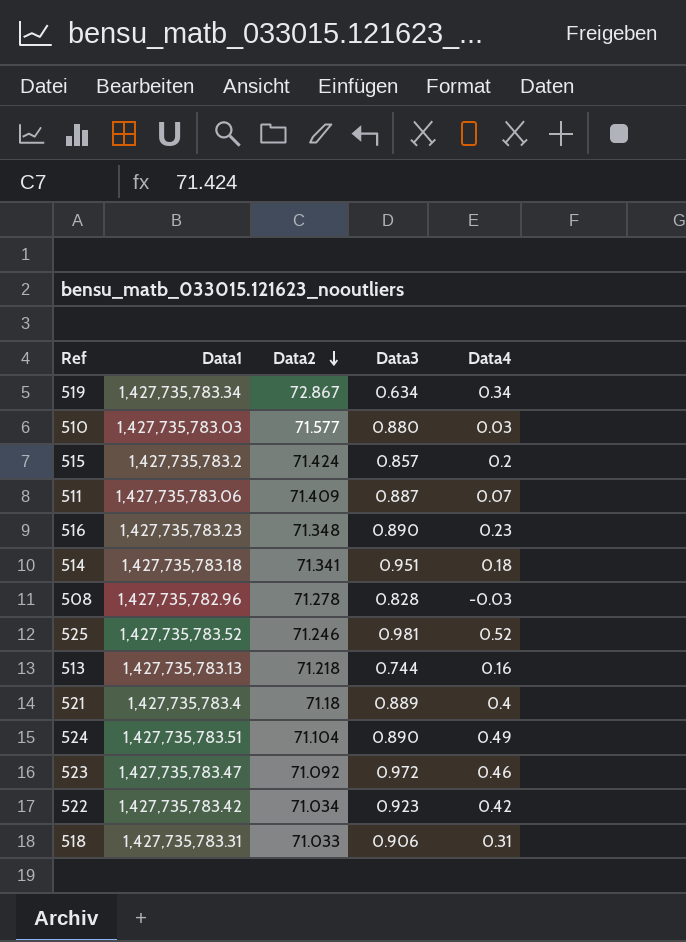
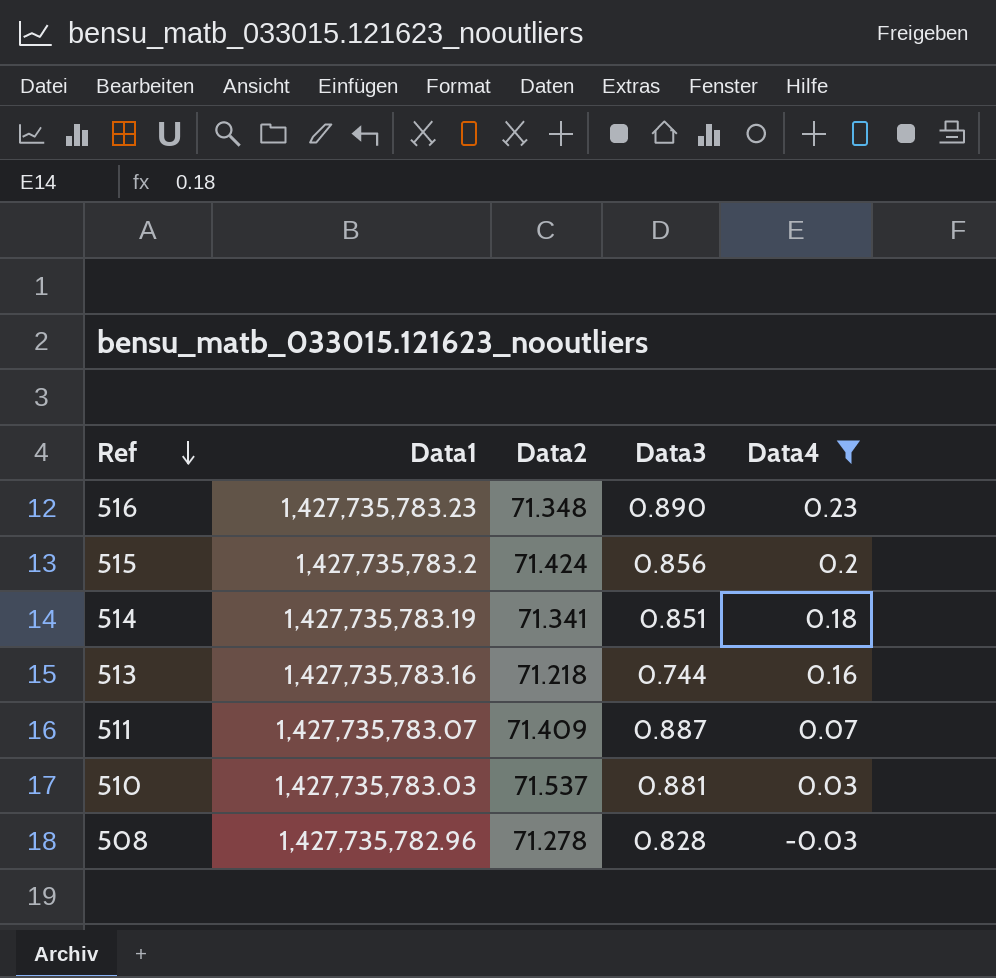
filter: none -> Data4 <= 0.23
row order: Data2 descending -> Ref descending
515 | Data3: 0.857 -> 0.856
514 | Data1: 1,427,735,783.18 -> 1,427,735,783.19
514 | Data3: 0.951 -> 0.851
513 | Data1: 1,427,735,783.13 -> 1,427,735,783.16
511 | Data1: 1,427,735,783.06 -> 1,427,735,783.07
510 | Data2: 71.577 -> 71.537
510 | Data3: 0.880 -> 0.881

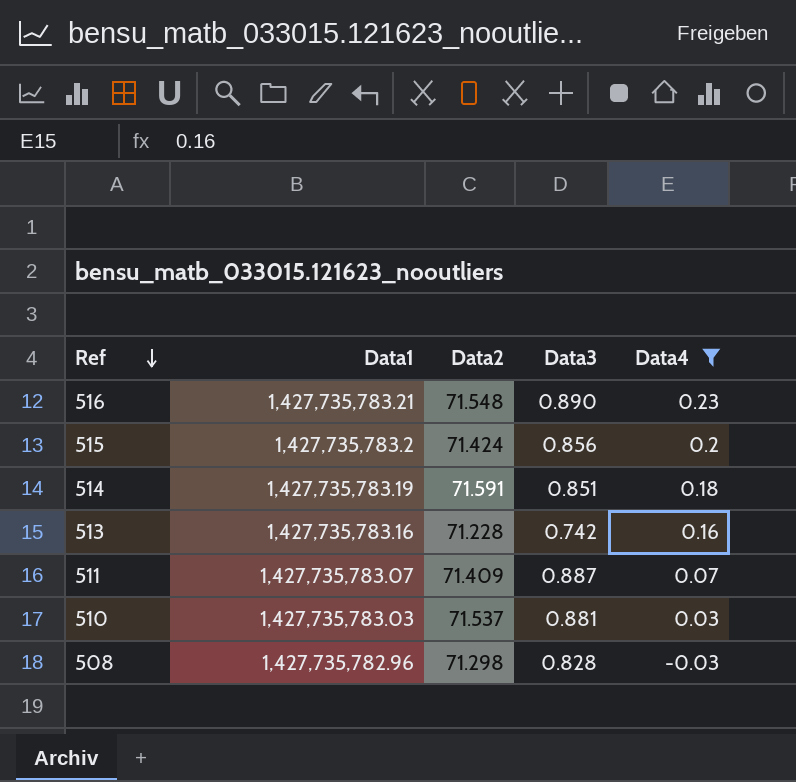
516 | Data1: 1,427,735,783.23 -> 1,427,735,783.21
516 | Data2: 71.348 -> 71.548
514 | Data2: 71.341 -> 71.591
513 | Data2: 71.218 -> 71.228
513 | Data3: 0.744 -> 0.742
508 | Data2: 71.278 -> 71.298

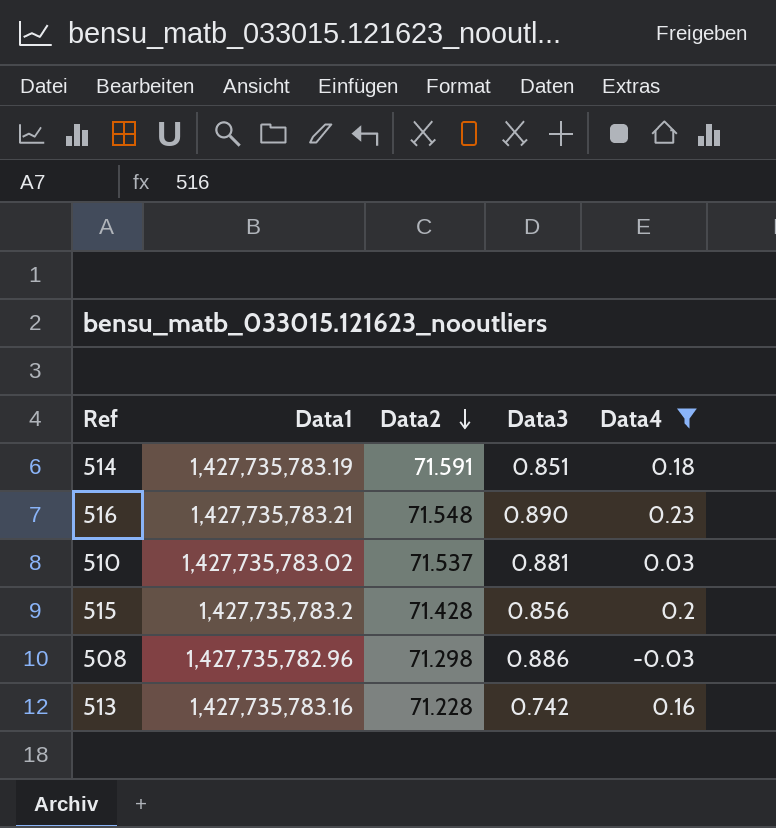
row order: Ref descending -> Data2 descending
row 511: 1,427,735,783.07 | 71.409 | 0.887 | 0.07 -> none
510 | Data1: 1,427,735,783.03 -> 1,427,735,783.02
515 | Data2: 71.424 -> 71.428
508 | Data3: 0.828 -> 0.886

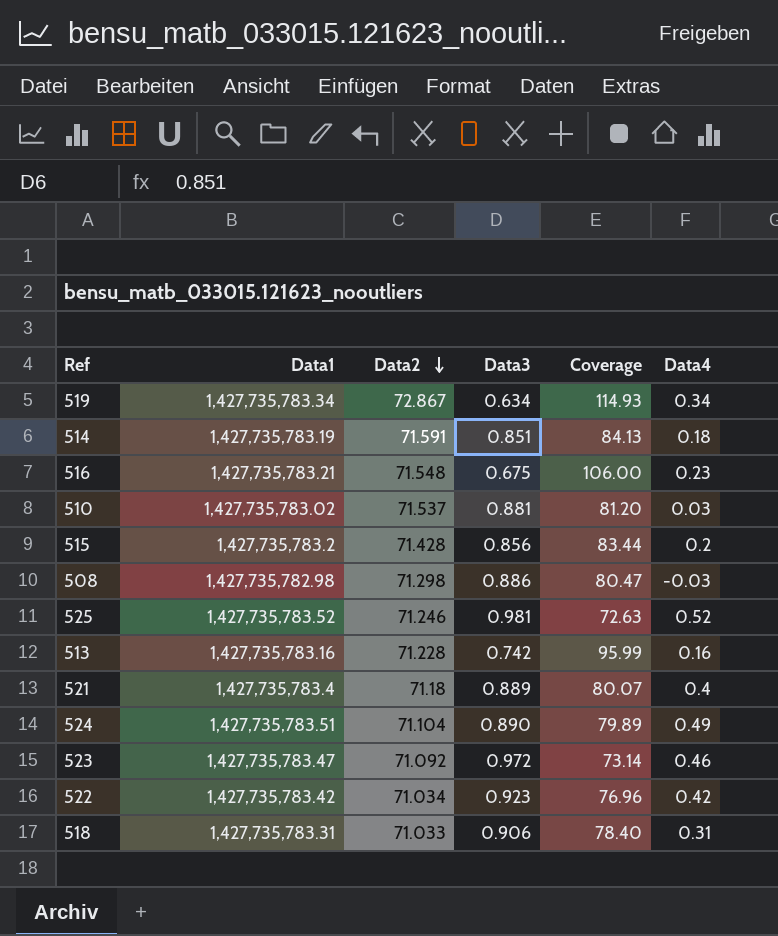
filter: Data4 <= 0.23 -> none
column Coverage | formula: none -> [Data2] / [Data3]
516 | Data3: 0.890 -> 0.675
508 | Data1: 1,427,735,782.96 -> 1,427,735,782.98

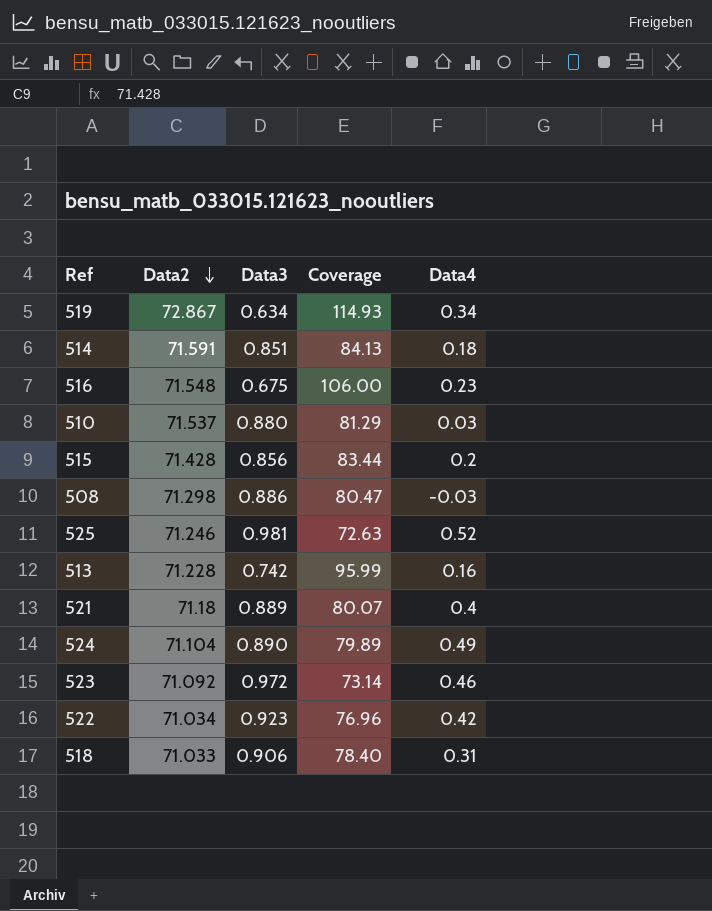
column Data1 | position: 2 -> none
510 | Data3: 0.881 -> 0.880
510 | Coverage: 81.20 -> 81.29

